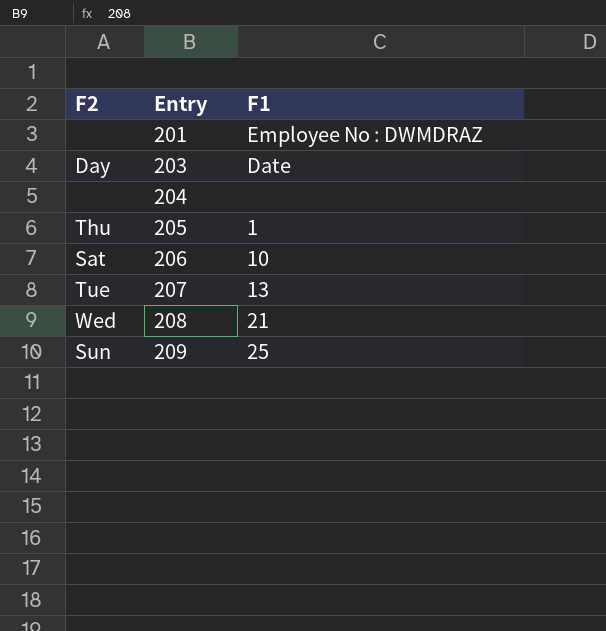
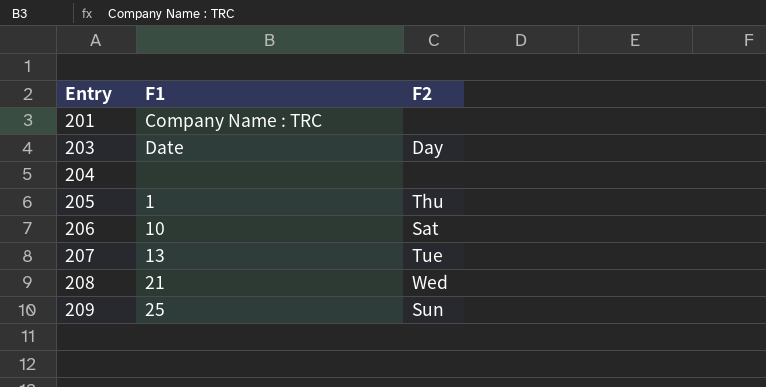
column F2 | position: 1 -> 3
201 | F1: Employee No : DWMDRAZ -> Company Name : TRC

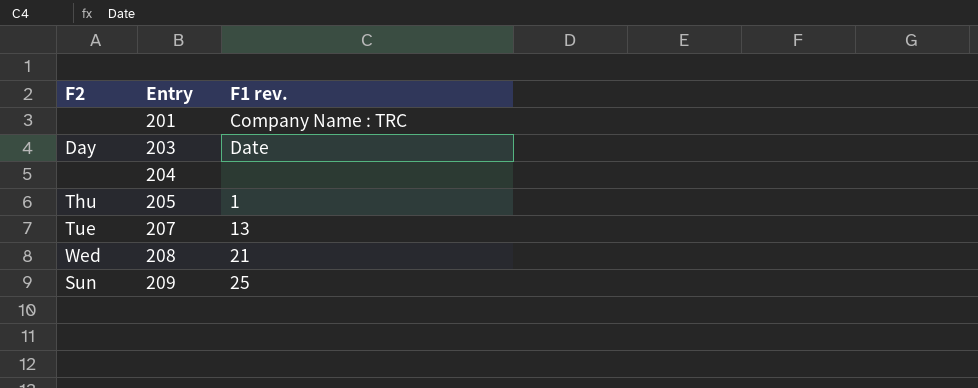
column F2 | position: 3 -> 1
column name: F1 -> F1 rev.
row 206: 10 | Sat -> none

